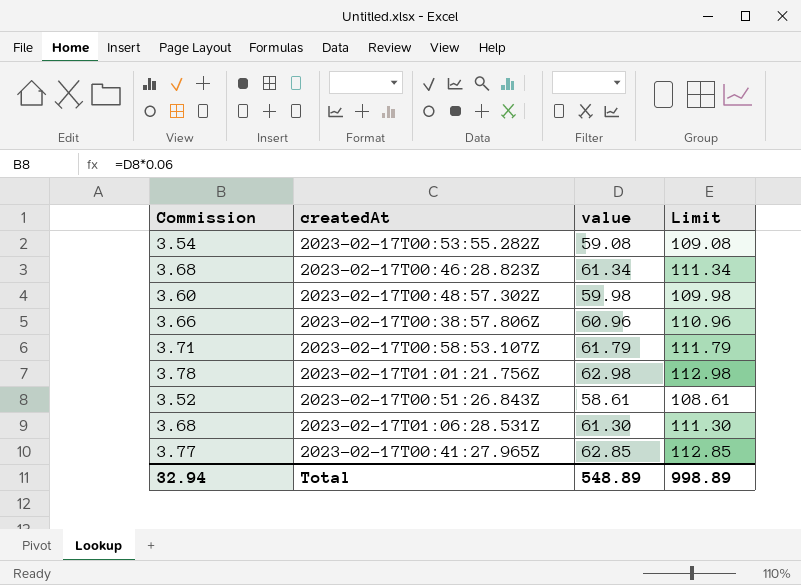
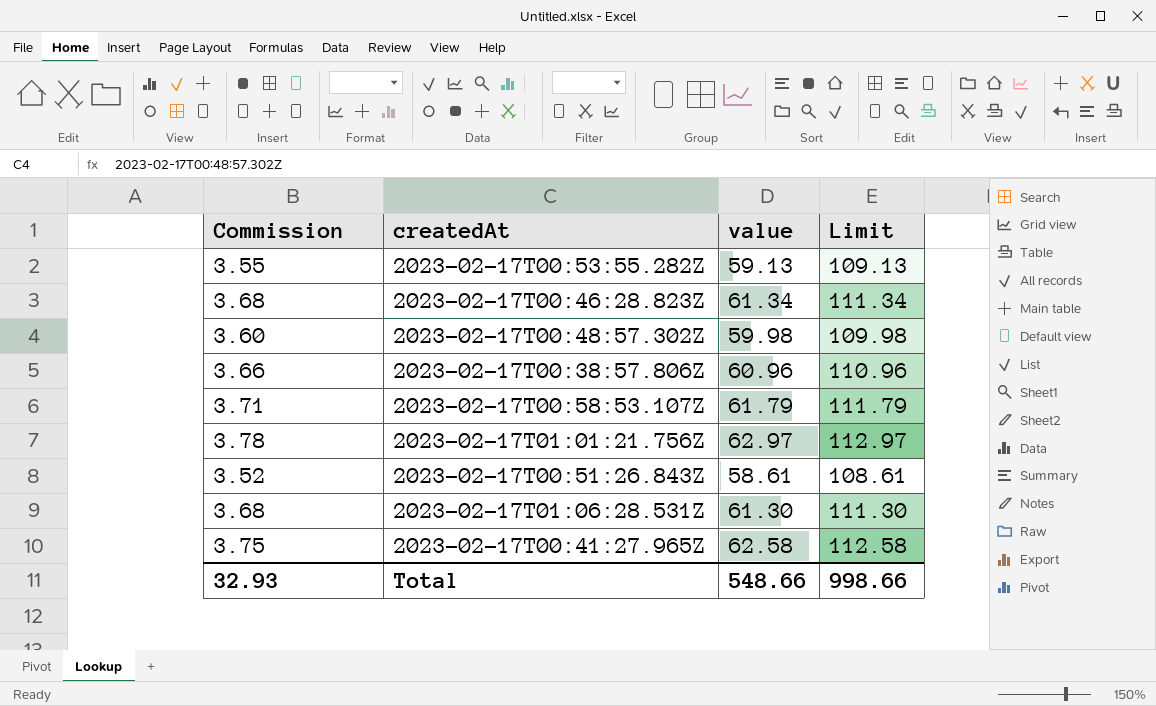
2023-02-17T00:53:55.282Z | Commission: 3.54 -> 3.55
2023-02-17T00:53:55.282Z | value: 59.08 -> 59.13
2023-02-17T00:53:55.282Z | Limit: 109.08 -> 109.13
2023-02-17T01:01:21.756Z | value: 62.98 -> 62.97
2023-02-17T01:01:21.756Z | Limit: 112.98 -> 112.97
2023-02-17T00:41:27.965Z | Commission: 3.77 -> 3.75
2023-02-17T00:41:27.965Z | value: 62.85 -> 62.58
2023-02-17T00:41:27.965Z | Limit: 112.85 -> 112.58
Total | Commission: 32.94 -> 32.93
Total | value: 548.89 -> 548.66
Total | Limit: 998.89 -> 998.66

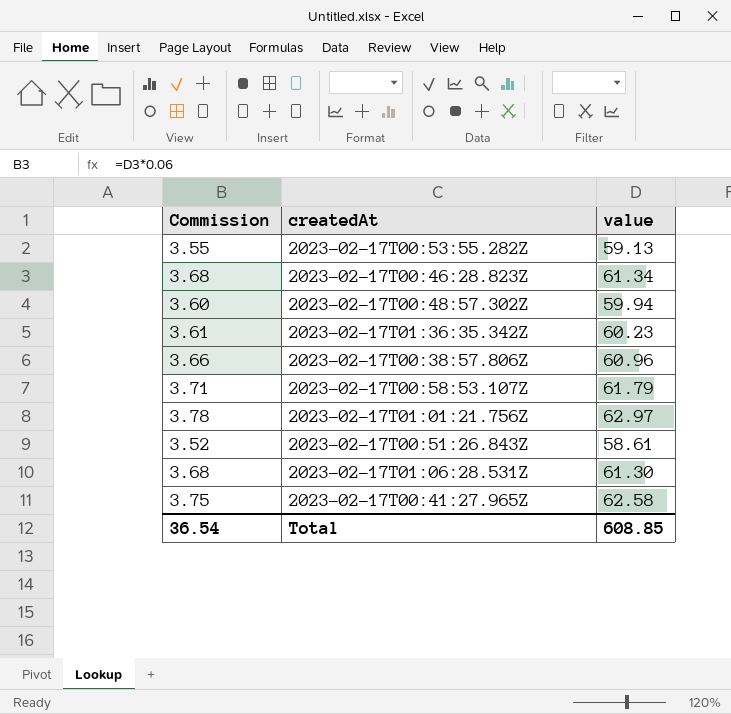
column Limit | formula: [value] + 50 -> none
2023-02-17T00:48:57.302Z | value: 59.98 -> 59.94
row 2023-02-17T01:36:35.342Z: none -> 3.61 | 60.23
Total | Commission: 32.93 -> 36.54
Total | value: 548.66 -> 608.85

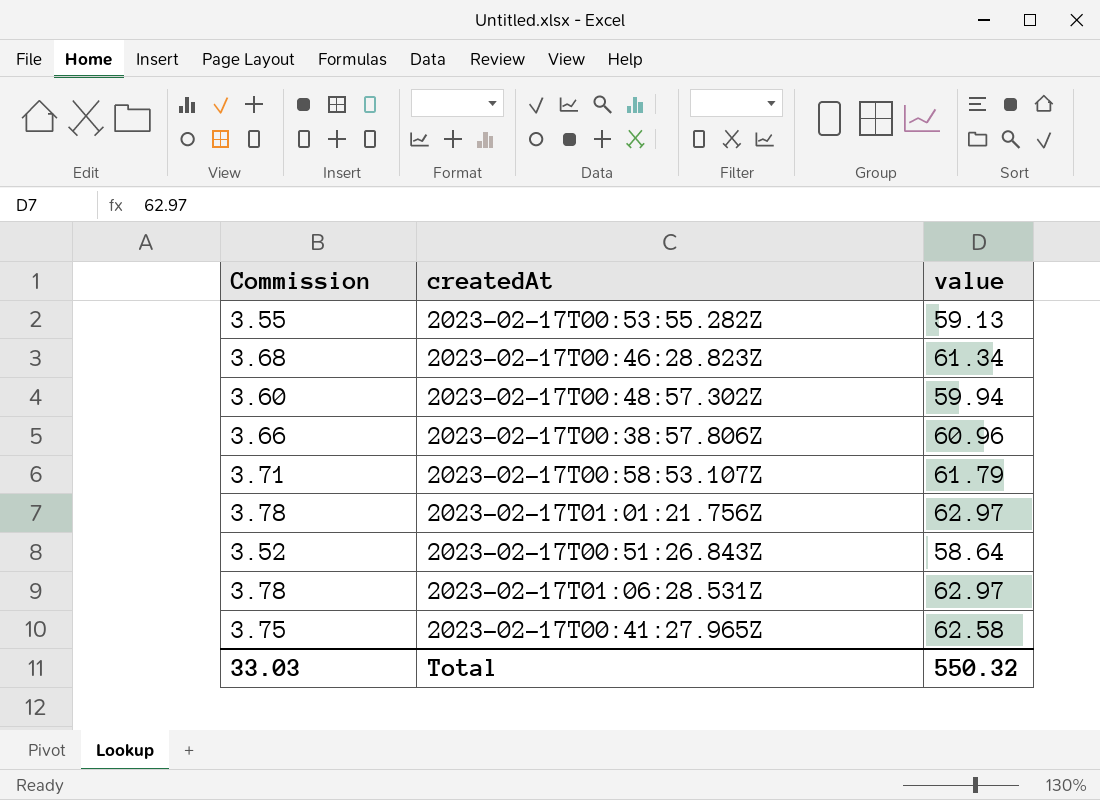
row 2023-02-17T01:36:35.342Z: 3.61 | 60.23 -> none
2023-02-17T00:51:26.843Z | value: 58.61 -> 58.64
2023-02-17T01:06:28.531Z | Commission: 3.68 -> 3.78
2023-02-17T01:06:28.531Z | value: 61.30 -> 62.97
Total | Commission: 36.54 -> 33.03
Total | value: 608.85 -> 550.32

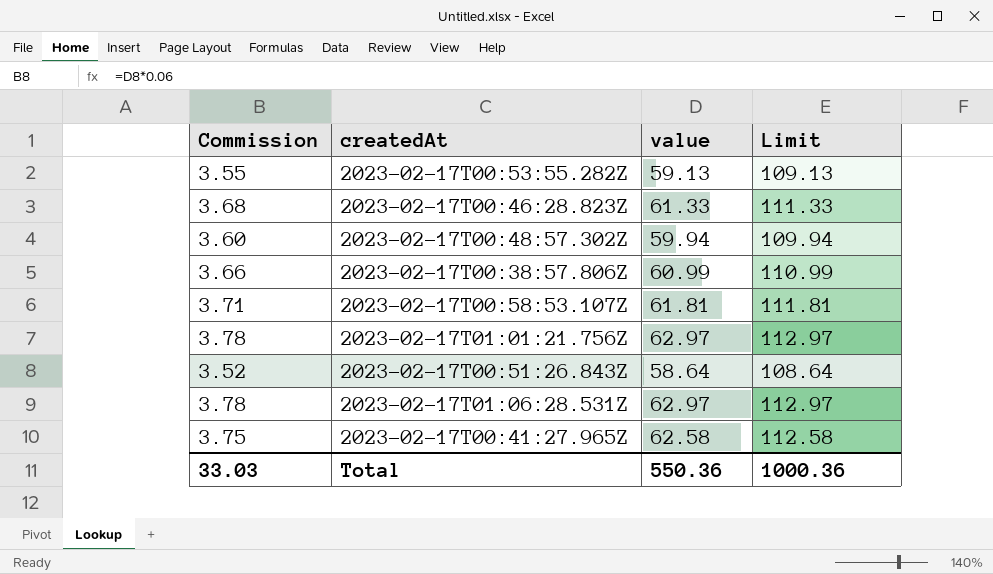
column Limit | formula: none -> [value] + 50
2023-02-17T00:46:28.823Z | value: 61.34 -> 61.33
2023-02-17T00:38:57.806Z | value: 60.96 -> 60.99
2023-02-17T00:58:53.107Z | value: 61.79 -> 61.81
Total | value: 550.32 -> 550.36

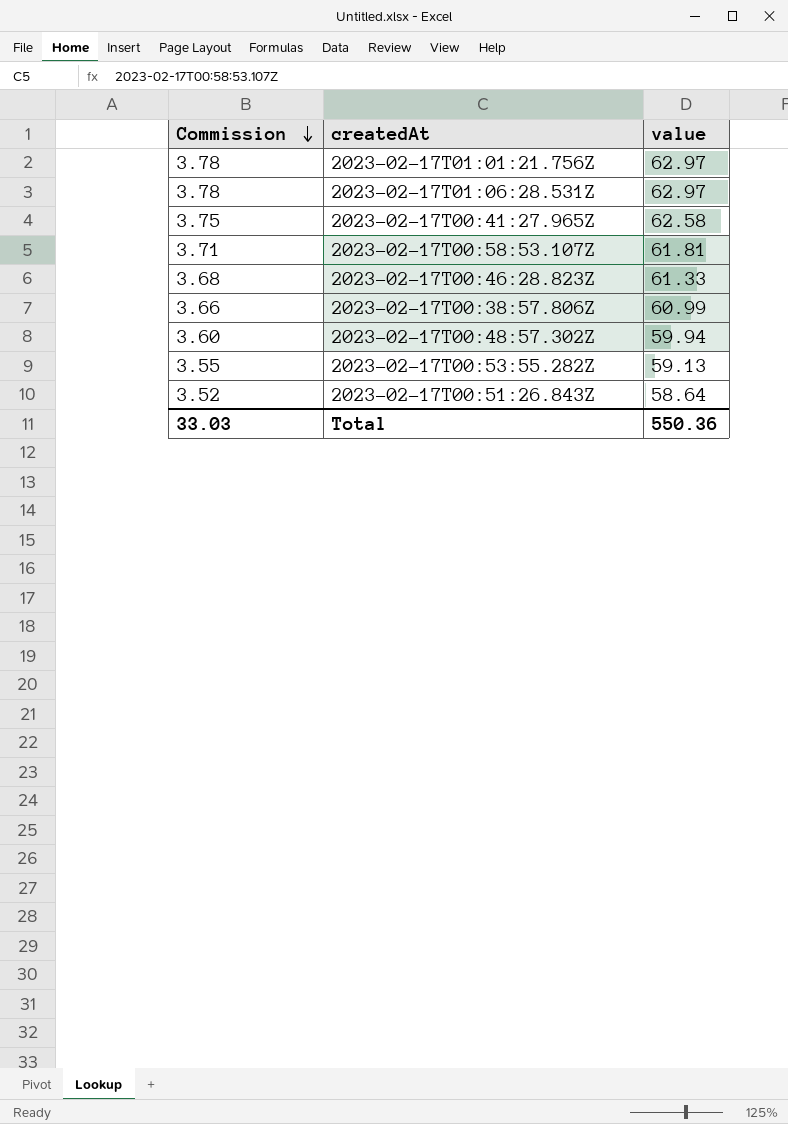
row order: none -> Commission descending
column Limit | formula: [value] + 50 -> none

